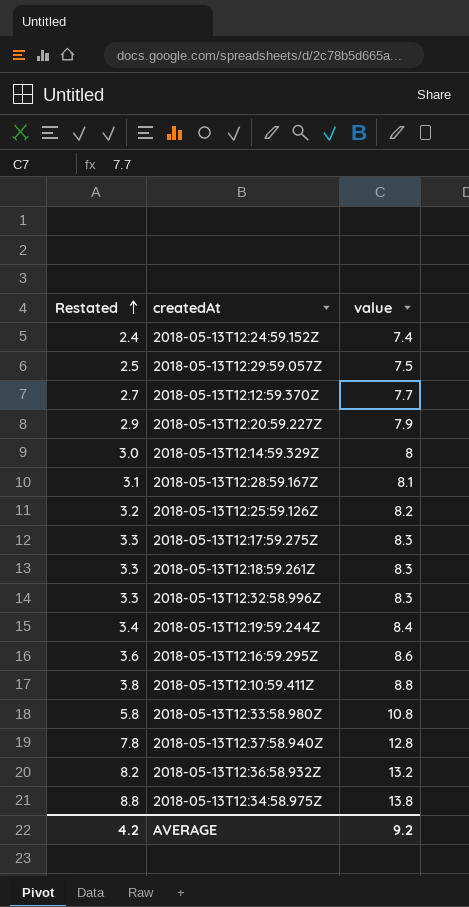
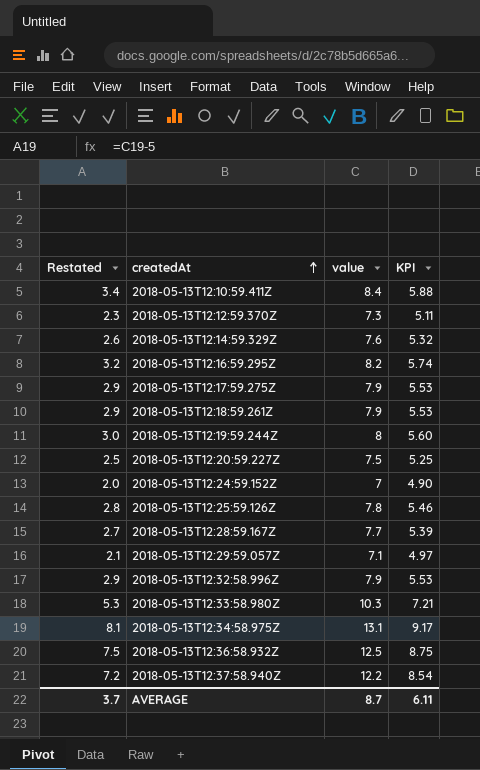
row order: Restated ascending -> createdAt ascending
column KPI | formula: none -> [value] * 0.7
2018-05-13T12:10:59.411Z | Restated: 3.8 -> 3.4
2018-05-13T12:10:59.411Z | value: 8.8 -> 8.4
2018-05-13T12:12:59.370Z | Restated: 2.7 -> 2.3
2018-05-13T12:12:59.370Z | value: 7.7 -> 7.3
2018-05-13T12:14:59.329Z | Restated: 3.0 -> 2.6
2018-05-13T12:14:59.329Z | value: 8 -> 7.6
2018-05-13T12:16:59.295Z | Restated: 3.6 -> 3.2
2018-05-13T12:16:59.295Z | value: 8.6 -> 8.2
2018-05-13T12:17:59.275Z | Restated: 3.3 -> 2.9
2018-05-13T12:17:59.275Z | value: 8.3 -> 7.9
2018-05-13T12:18:59.261Z | Restated: 3.3 -> 2.9
2018-05-13T12:18:59.261Z | value: 8.3 -> 7.9
2018-05-13T12:19:59.244Z | Restated: 3.4 -> 3.0
2018-05-13T12:19:59.244Z | value: 8.4 -> 8
2018-05-13T12:20:59.227Z | Restated: 2.9 -> 2.5
2018-05-13T12:20:59.227Z | value: 7.9 -> 7.5
2018-05-13T12:24:59.152Z | Restated: 2.4 -> 2.0
2018-05-13T12:24:59.152Z | value: 7.4 -> 7
2018-05-13T12:25:59.126Z | Restated: 3.2 -> 2.8
2018-05-13T12:25:59.126Z | value: 8.2 -> 7.8
2018-05-13T12:28:59.167Z | Restated: 3.1 -> 2.7
2018-05-13T12:28:59.167Z | value: 8.1 -> 7.7
2018-05-13T12:29:59.057Z | Restated: 2.5 -> 2.1
2018-05-13T12:29:59.057Z | value: 7.5 -> 7.1
2018-05-13T12:32:58.996Z | Restated: 3.3 -> 2.9
2018-05-13T12:32:58.996Z | value: 8.3 -> 7.9
2018-05-13T12:33:58.980Z | Restated: 5.8 -> 5.3
2018-05-13T12:33:58.980Z | value: 10.8 -> 10.3
2018-05-13T12:34:58.975Z | Restated: 8.8 -> 8.1
2018-05-13T12:34:58.975Z | value: 13.8 -> 13.1
2018-05-13T12:36:58.932Z | Restated: 8.2 -> 7.5
2018-05-13T12:36:58.932Z | value: 13.2 -> 12.5
2018-05-13T12:37:58.940Z | Restated: 7.8 -> 7.2
2018-05-13T12:37:58.940Z | value: 12.8 -> 12.2
AVERAGE | Restated: 4.2 -> 3.7
AVERAGE | value: 9.2 -> 8.7

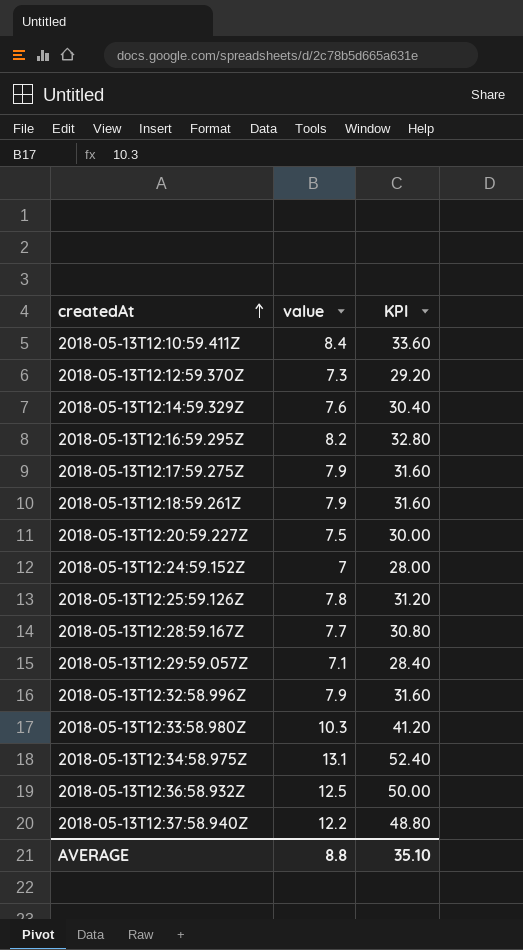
column Restated | formula: [value] - 5 -> none
column KPI | formula: [value] * 0.7 -> [value] * 4
row 2018-05-13T12:19:59.244Z: 3.0 | 8 | 5.60 -> none
AVERAGE | value: 8.7 -> 8.8
AVERAGE | KPI: 6.11 -> 35.10

